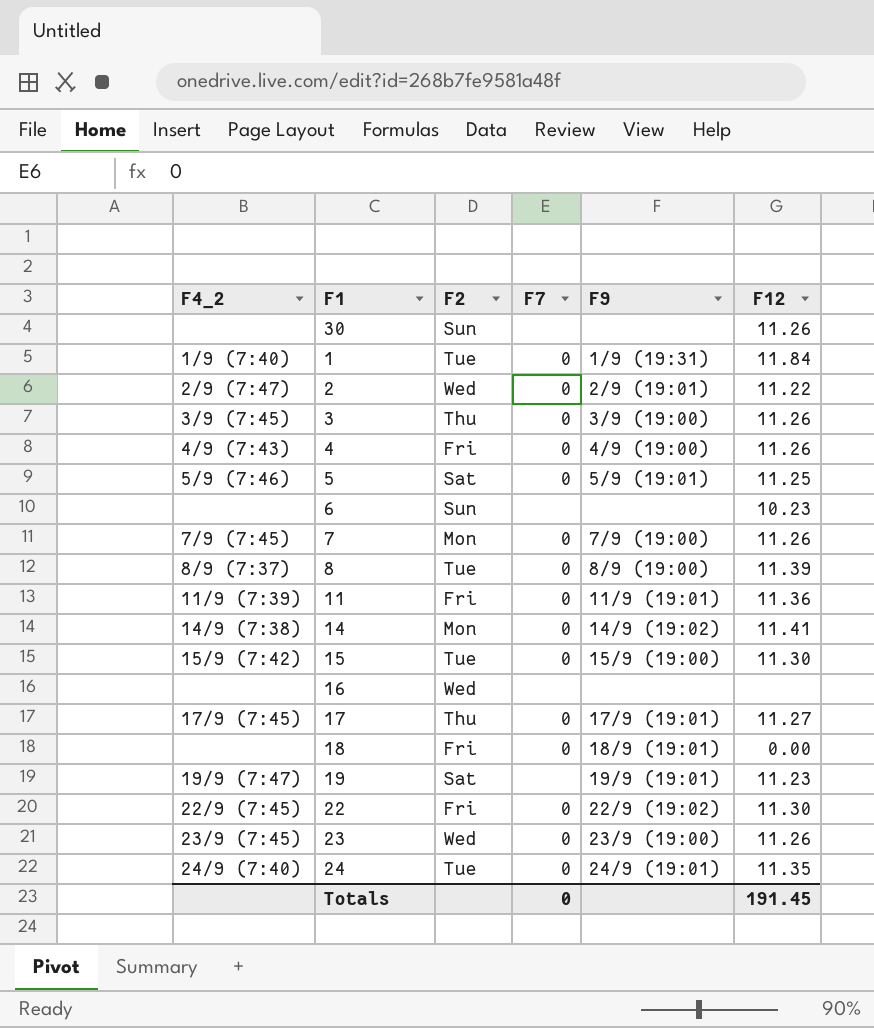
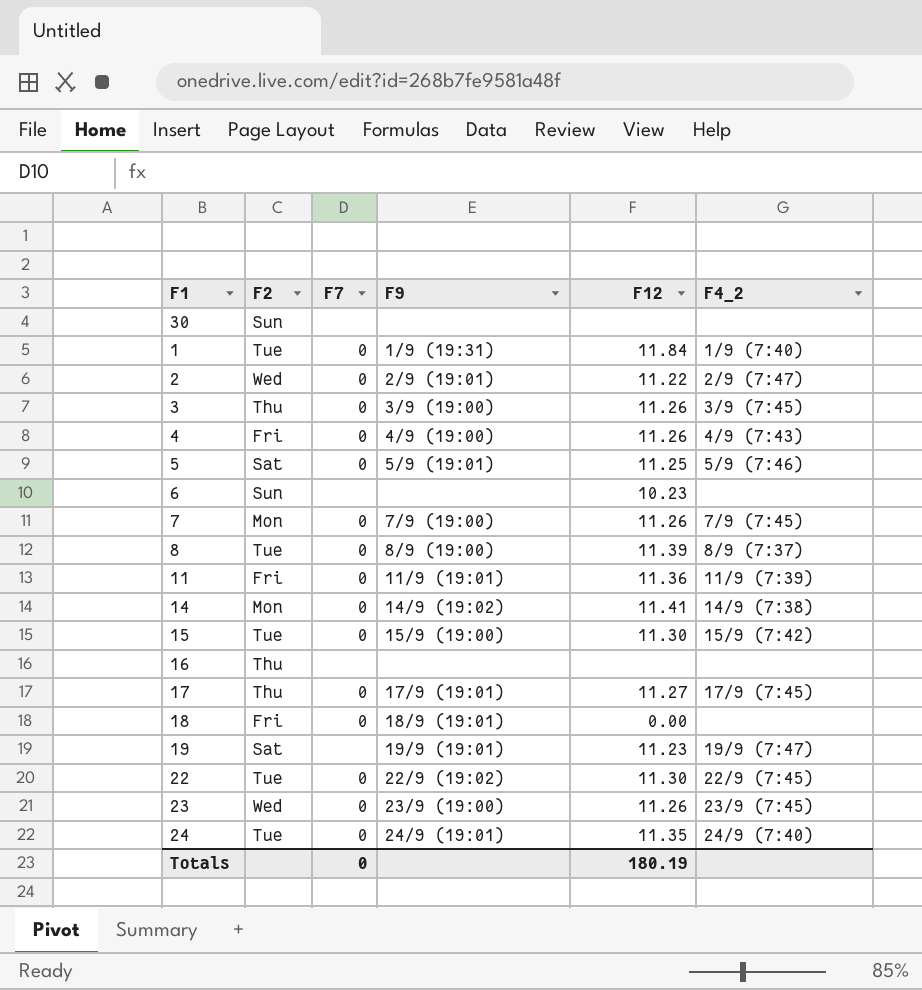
column F4_2 | position: 1 -> 6
30 | F12: 11.26 -> none
16 | F2: Wed -> Thu
22 | F2: Fri -> Tue
Totals | F12: 191.45 -> 180.19

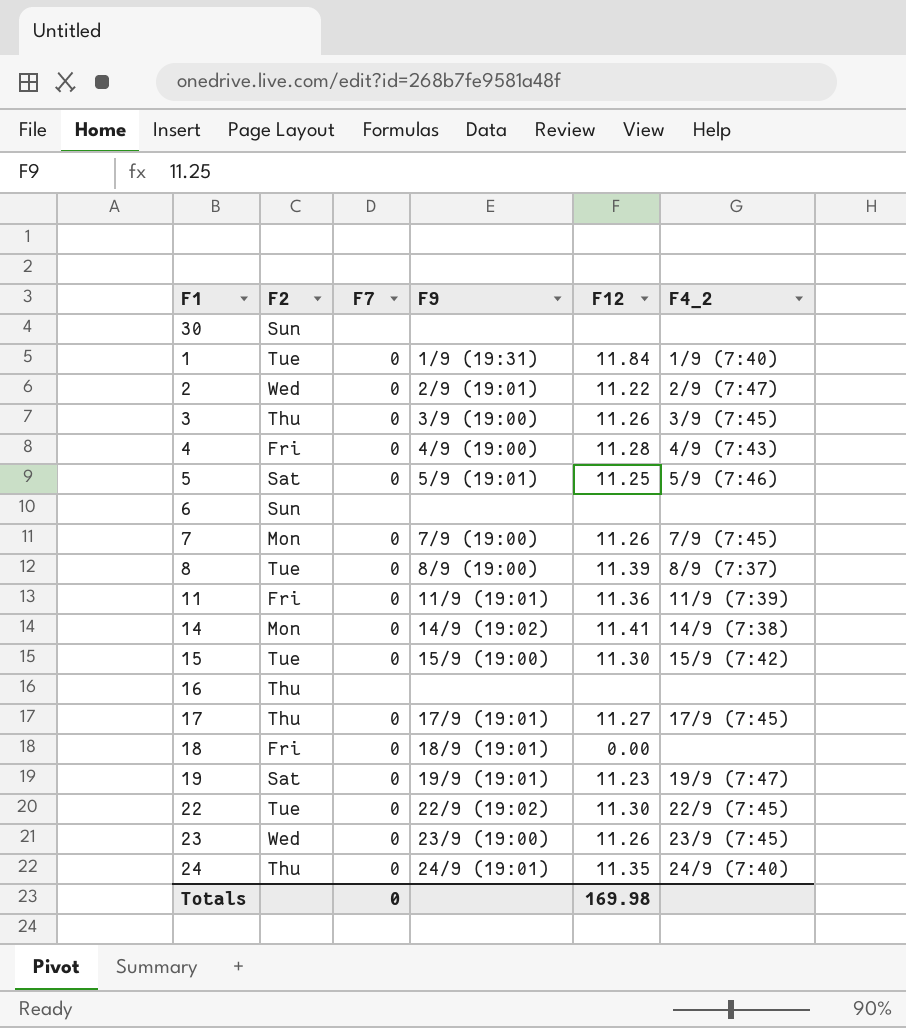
4 | F12: 11.26 -> 11.28
6 | F12: 10.23 -> none
19 | F7: none -> 0
24 | F2: Tue -> Thu
Totals | F12: 180.19 -> 169.98

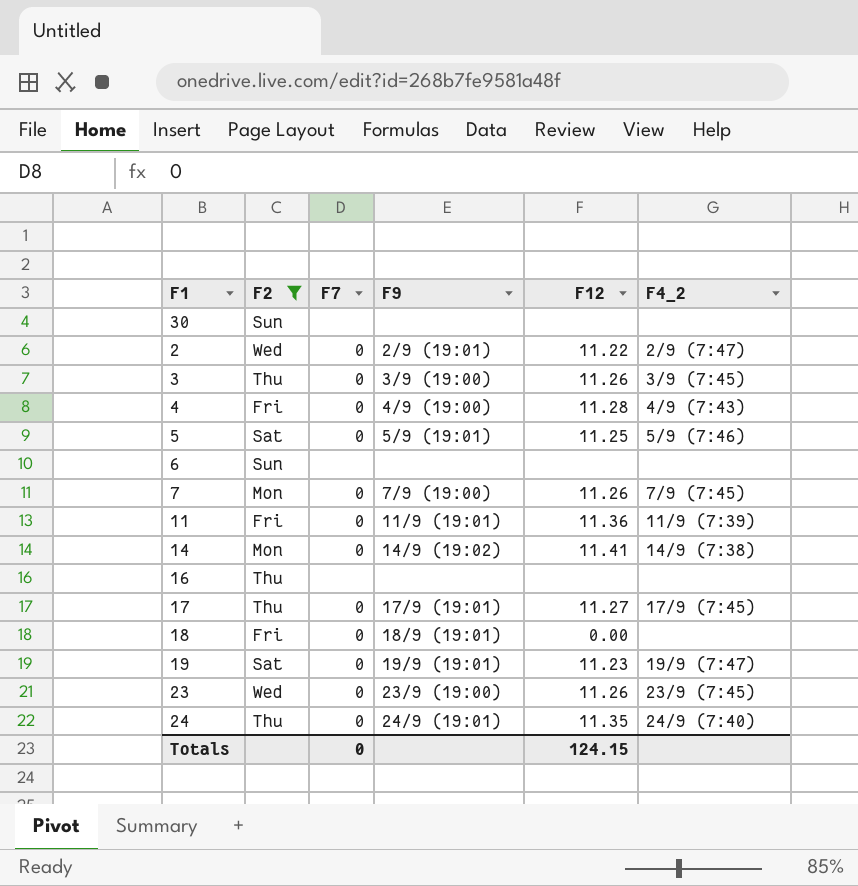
filter: none -> F2 != Tue
Totals | F12: 169.98 -> 124.15

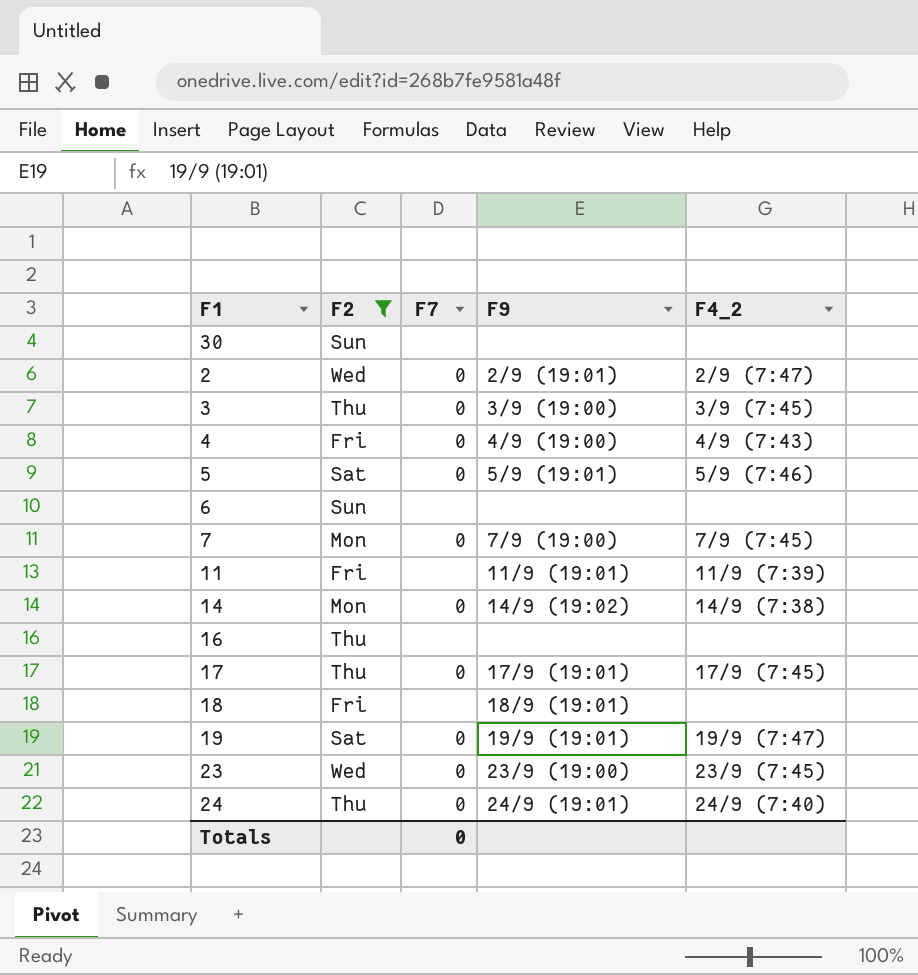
column F12 | position: 5 -> none
11 | F7: 0 -> none
18 | F7: 0 -> none

